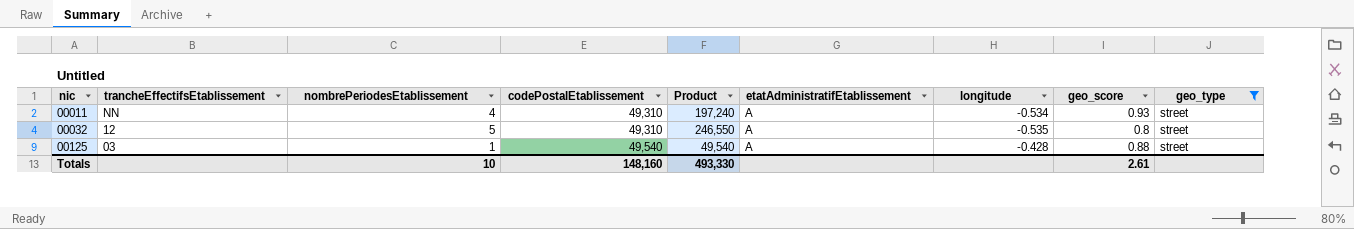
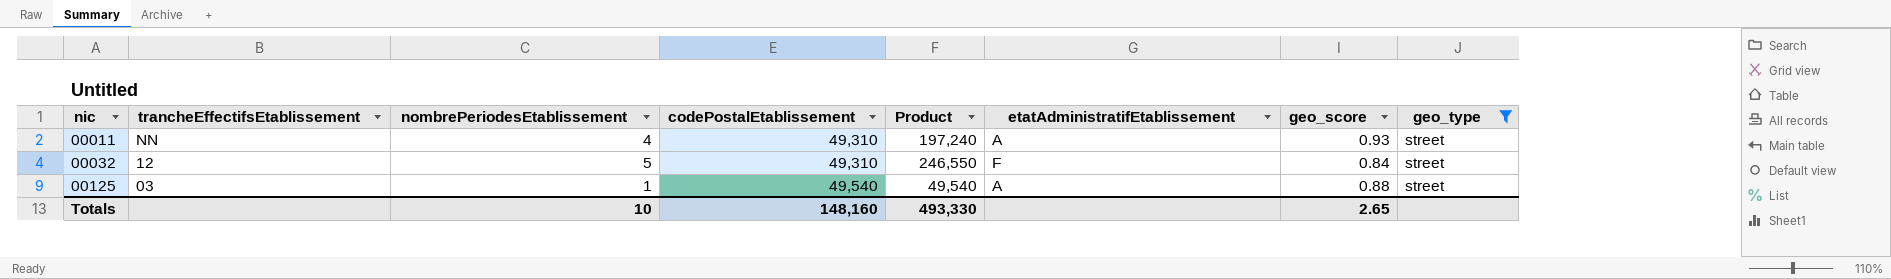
column longitude | position: 7 -> none
00032 | etatAdministratifEtablissement: A -> F
00032 | geo_score: 0.8 -> 0.84
Totals | geo_score: 2.61 -> 2.65

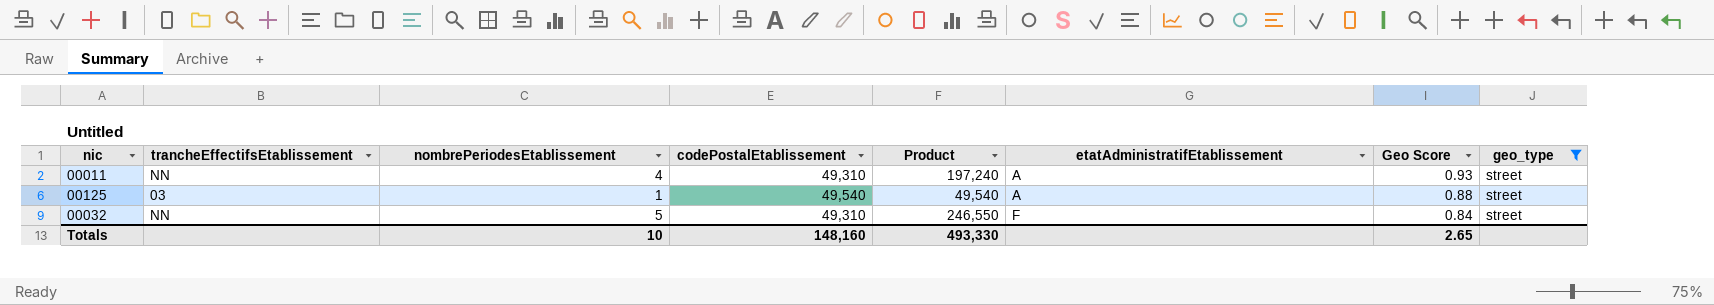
row order: nic ascending -> etatAdministratifEtablissement ascending
column name: geo_score -> Geo Score
00032 | trancheEffectifsEtablissement: 12 -> NN

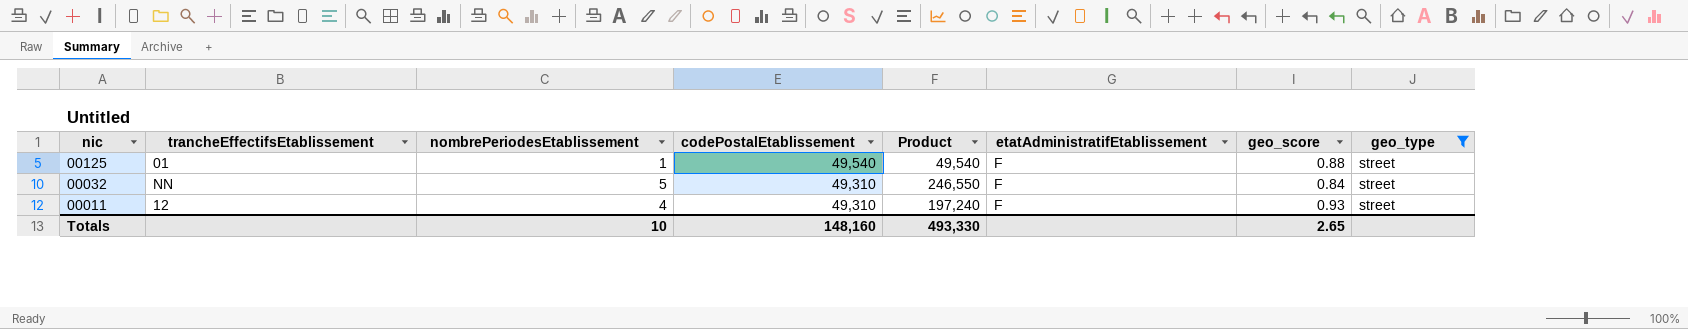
row order: etatAdministratifEtablissement ascending -> nic descending
column name: Geo Score -> geo_score
00125 | trancheEffectifsEtablissement: 03 -> 01
00125 | etatAdministratifEtablissement: A -> F
00011 | trancheEffectifsEtablissement: NN -> 12
00011 | etatAdministratifEtablissement: A -> F

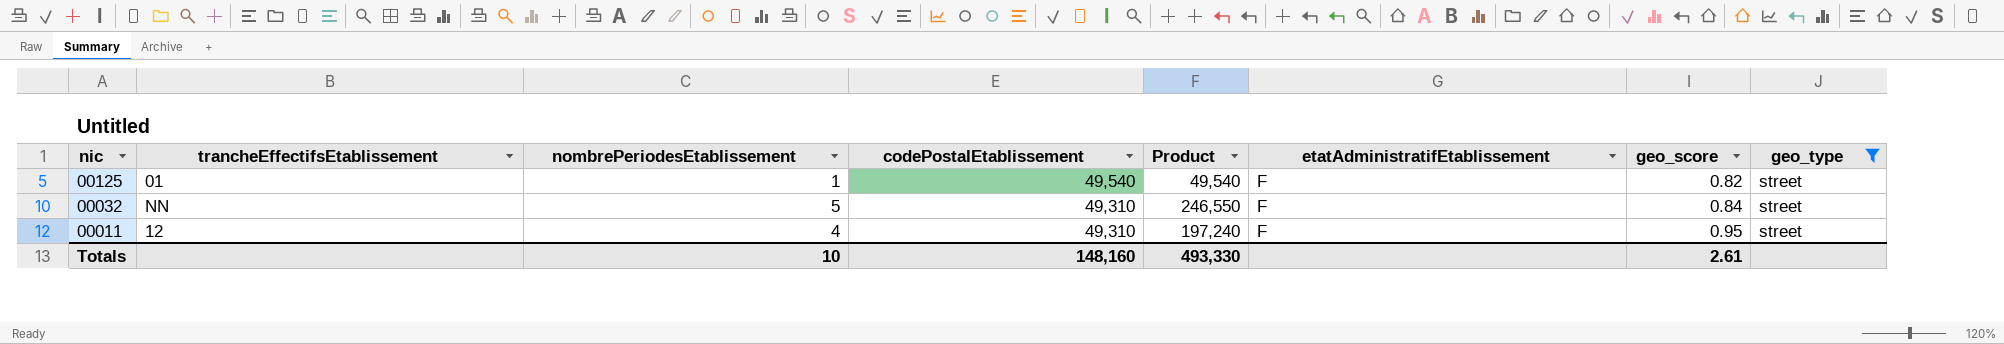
00125 | geo_score: 0.88 -> 0.82
00011 | geo_score: 0.93 -> 0.95
Totals | geo_score: 2.65 -> 2.61

